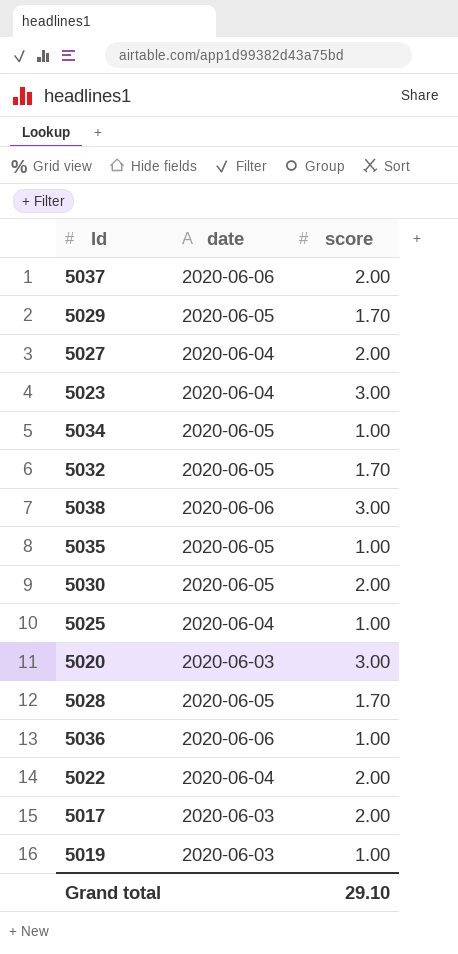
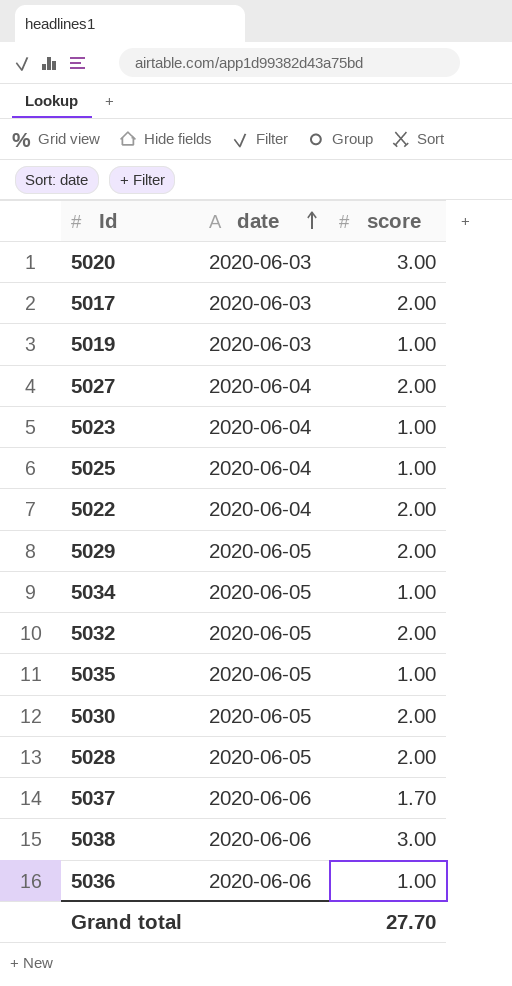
row order: none -> date ascending
5023 | score: 3.00 -> 1.00
5029 | score: 1.70 -> 2.00
5032 | score: 1.70 -> 2.00
5028 | score: 1.70 -> 2.00
5037 | score: 2.00 -> 1.70
Grand total | score: 29.10 -> 27.70

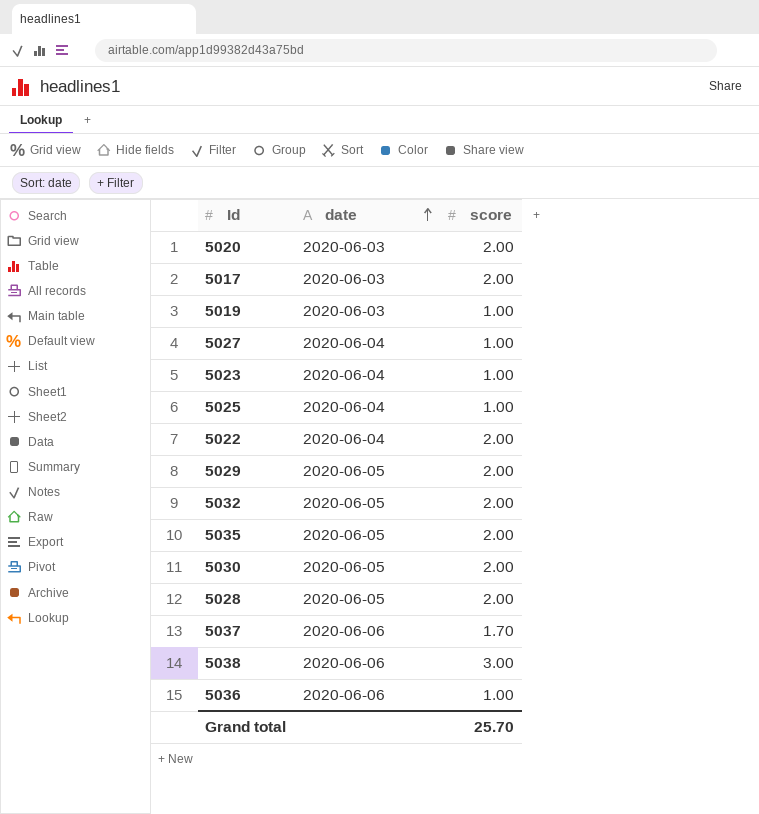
row 5034: 2020-06-05 | 1.00 -> none
5020 | score: 3.00 -> 2.00
5027 | score: 2.00 -> 1.00
5035 | score: 1.00 -> 2.00
Grand total | score: 27.70 -> 25.70

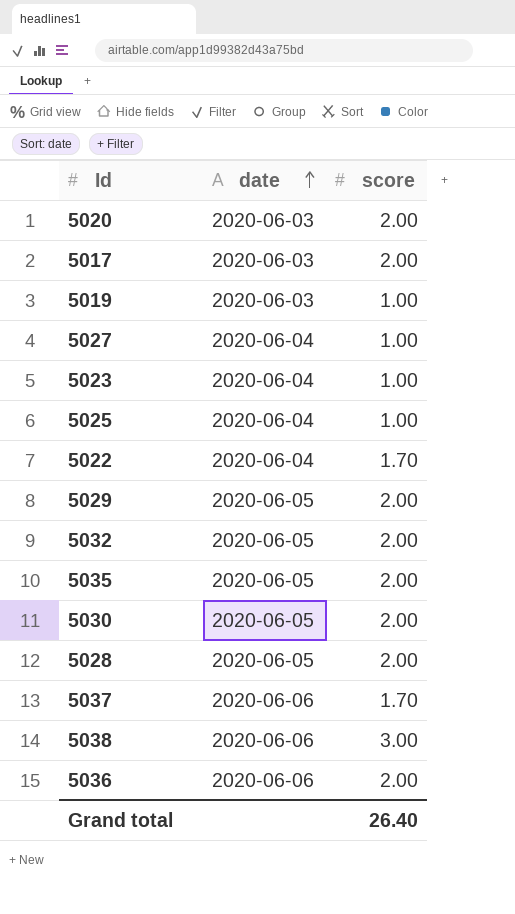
5022 | score: 2.00 -> 1.70
5036 | score: 1.00 -> 2.00
Grand total | score: 25.70 -> 26.40

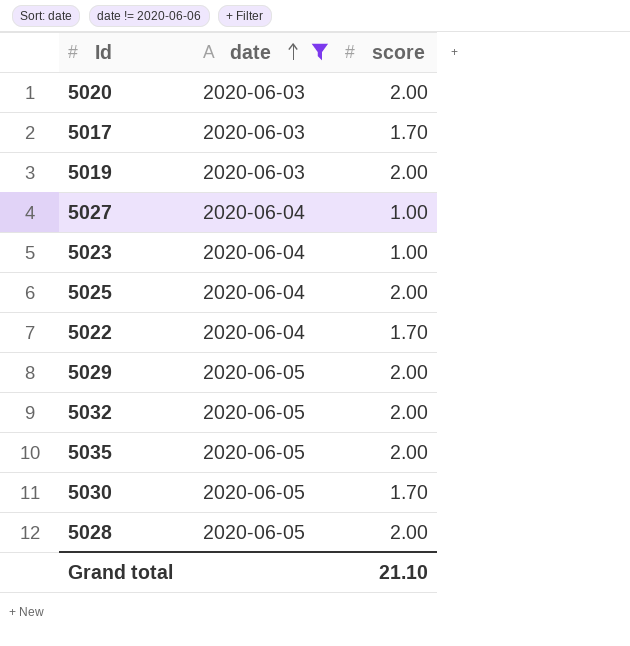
filter: none -> date != 2020-06-06
5017 | score: 2.00 -> 1.70
5019 | score: 1.00 -> 2.00
5025 | score: 1.00 -> 2.00
5030 | score: 2.00 -> 1.70
Grand total | score: 26.40 -> 21.10

